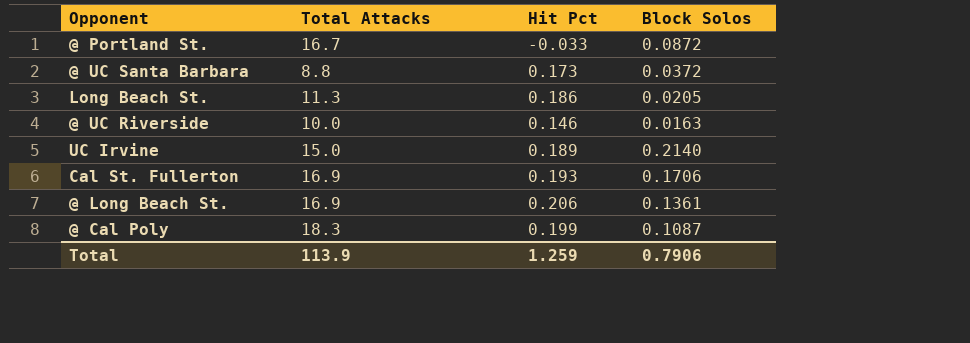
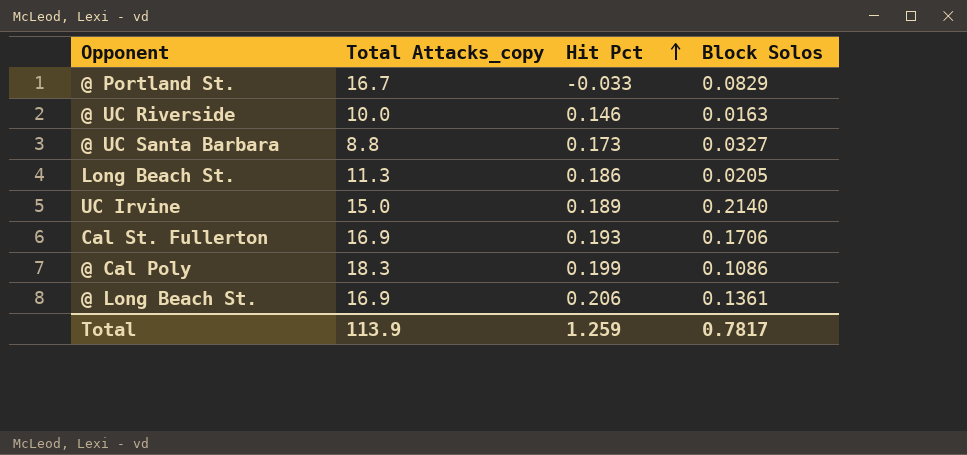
row order: none -> Hit Pct ascending
column name: Total Attacks -> Total Attacks_copy
@ Portland St. | Block Solos: 0.0872 -> 0.0829
@ UC Santa Barbara | Block Solos: 0.0372 -> 0.0327
@ Cal Poly | Block Solos: 0.1087 -> 0.1086
Total | Block Solos: 0.7906 -> 0.7817

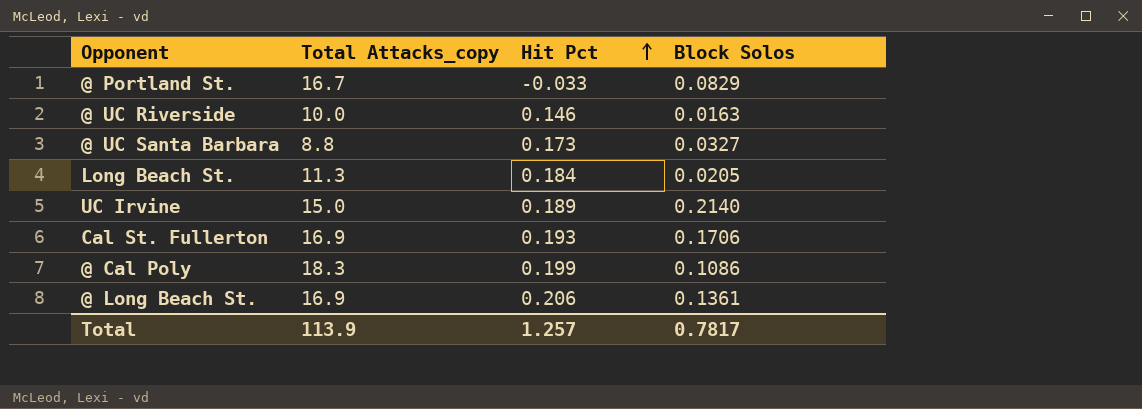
Long Beach St. | Hit Pct: 0.186 -> 0.184
Total | Hit Pct: 1.259 -> 1.257

